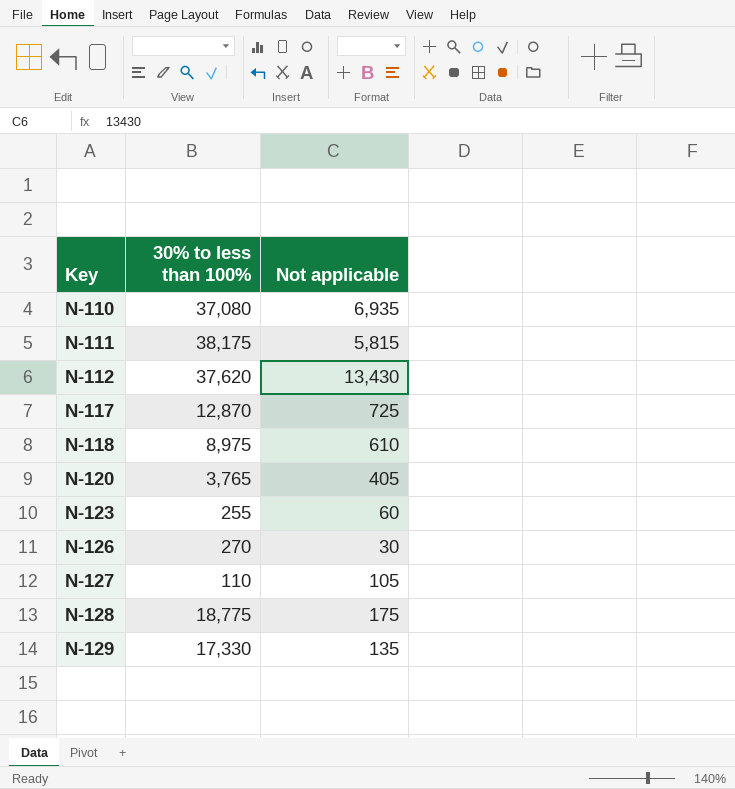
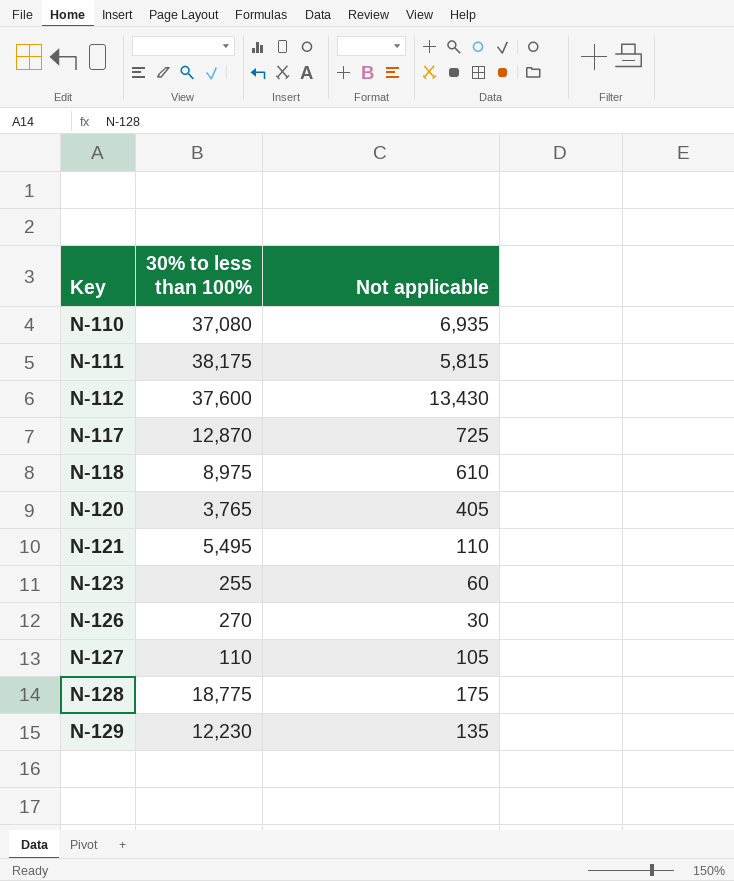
N-112 | 30% to less than 100%: 37,620 -> 37,600
row N-121: none -> 5,495 | 110
N-129 | 30% to less than 100%: 17,330 -> 12,230

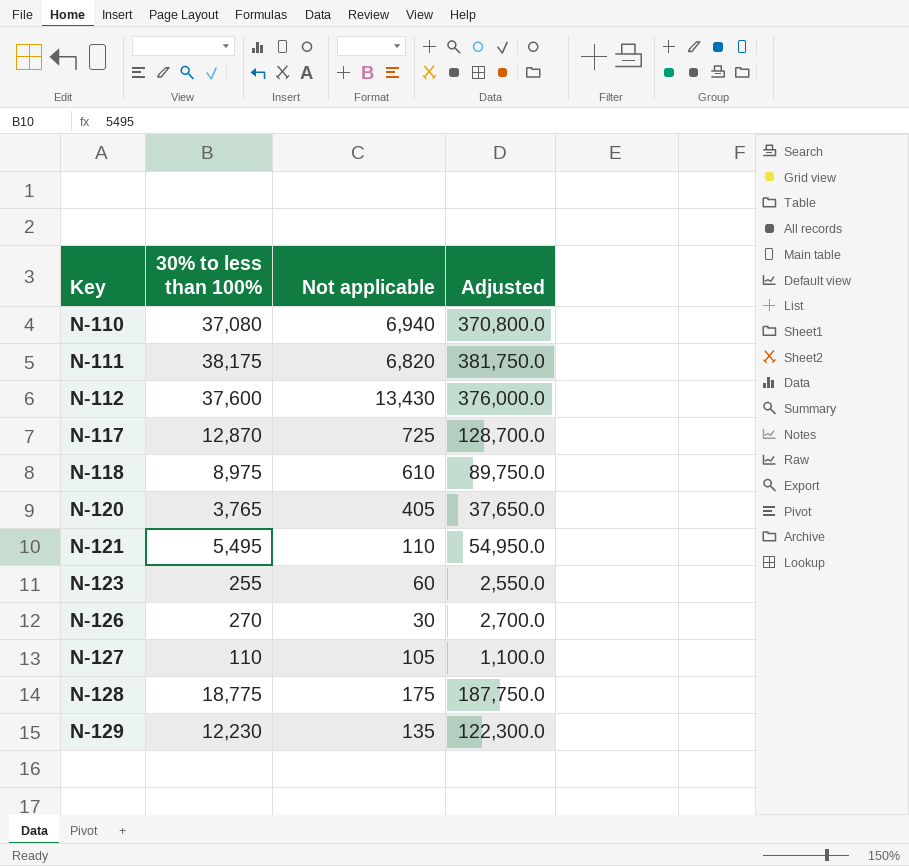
column Adjusted | formula: none -> [30% to less than 100%] * 10
N-110 | Not applicable: 6,935 -> 6,940
N-111 | Not applicable: 5,815 -> 6,820

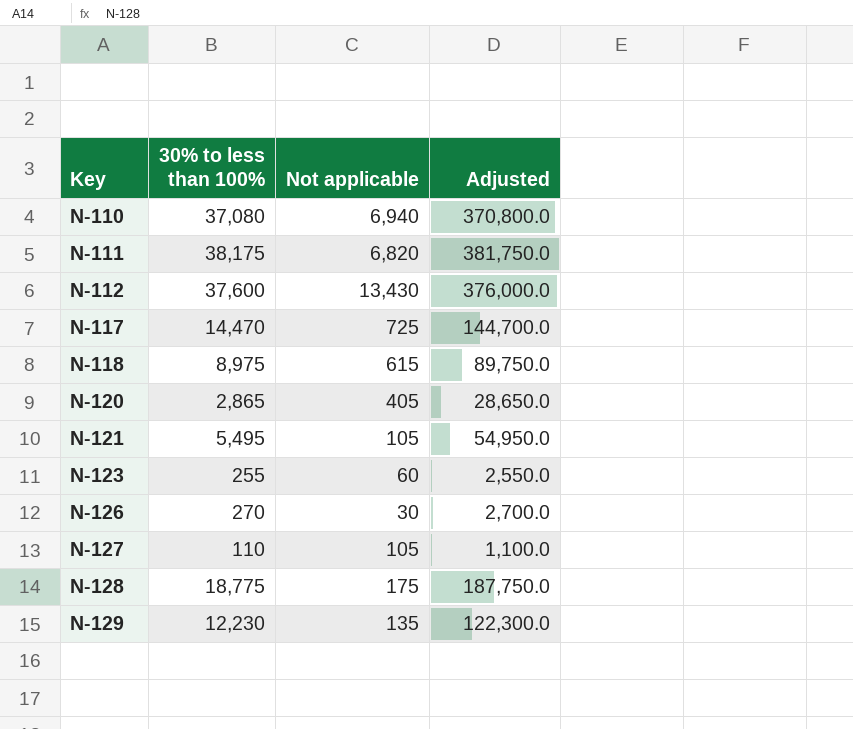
N-117 | 30% to less than 100%: 12,870 -> 14,470
N-117 | Adjusted: 128,700.0 -> 144,700.0
N-118 | Not applicable: 610 -> 615
N-120 | 30% to less than 100%: 3,765 -> 2,865
N-120 | Adjusted: 37,650.0 -> 28,650.0
N-121 | Not applicable: 110 -> 105

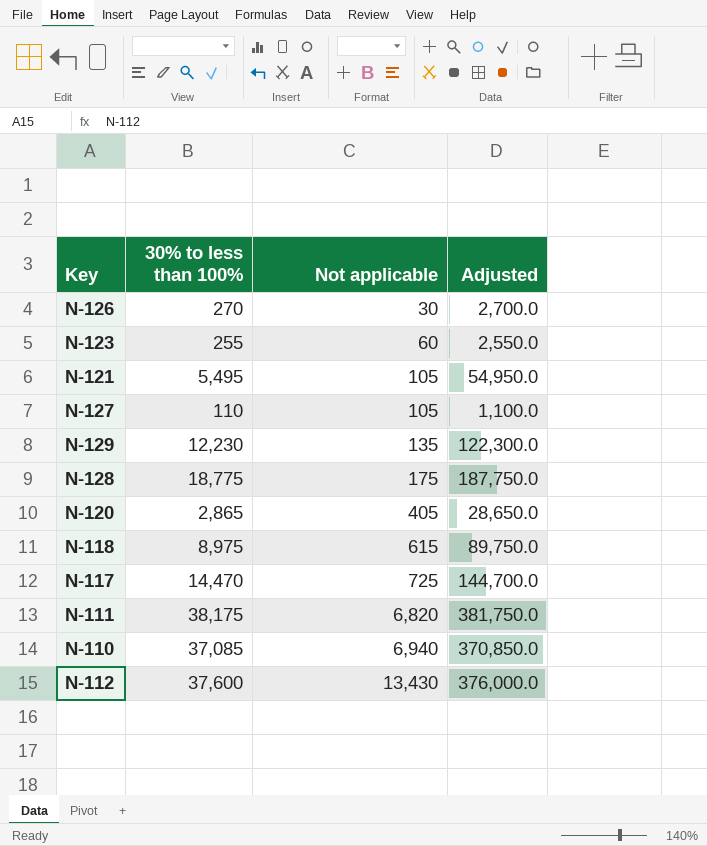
row order: Key ascending -> Not applicable ascending
N-110 | 30% to less than 100%: 37,080 -> 37,085
N-110 | Adjusted: 370,800.0 -> 370,850.0

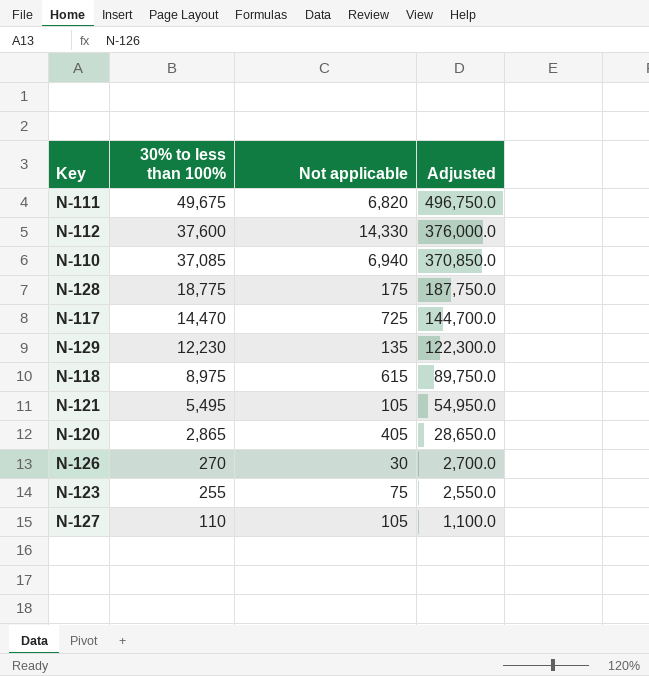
row order: Not applicable ascending -> 30% to less than 100% descending
N-111 | 30% to less than 100%: 38,175 -> 49,675
N-111 | Adjusted: 381,750.0 -> 496,750.0
N-112 | Not applicable: 13,430 -> 14,330
N-123 | Not applicable: 60 -> 75

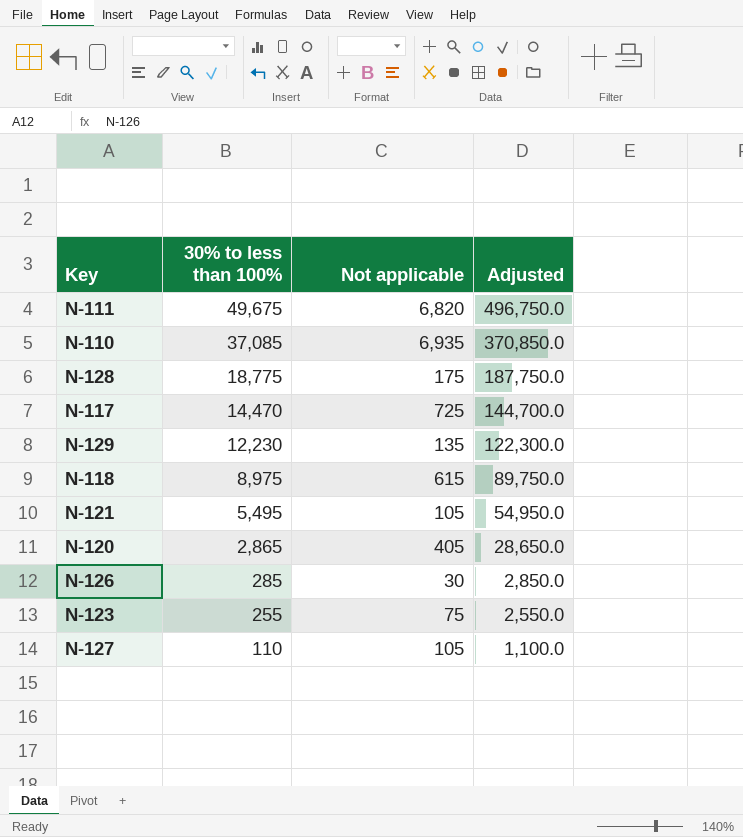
row N-112: 37,600 | 14,330 | 376,000.0 -> none
N-110 | Not applicable: 6,940 -> 6,935
N-126 | 30% to less than 100%: 270 -> 285
N-126 | Adjusted: 2,700.0 -> 2,850.0

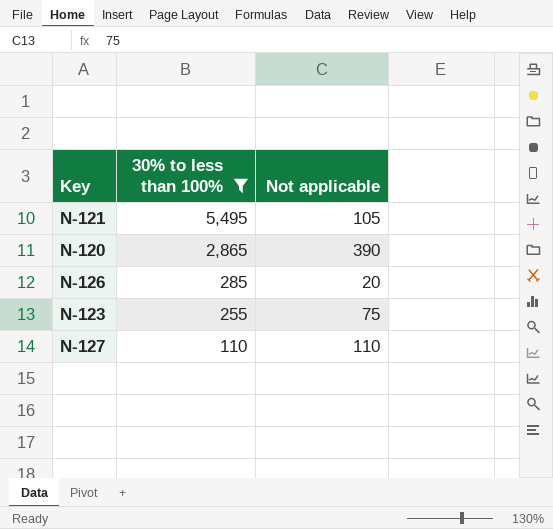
filter: none -> 30% to less than 100% <= 5,495
column Adjusted | formula: [30% to less than 100%] * 10 -> none
N-120 | Not applicable: 405 -> 390
N-126 | Not applicable: 30 -> 20
N-127 | Not applicable: 105 -> 110

